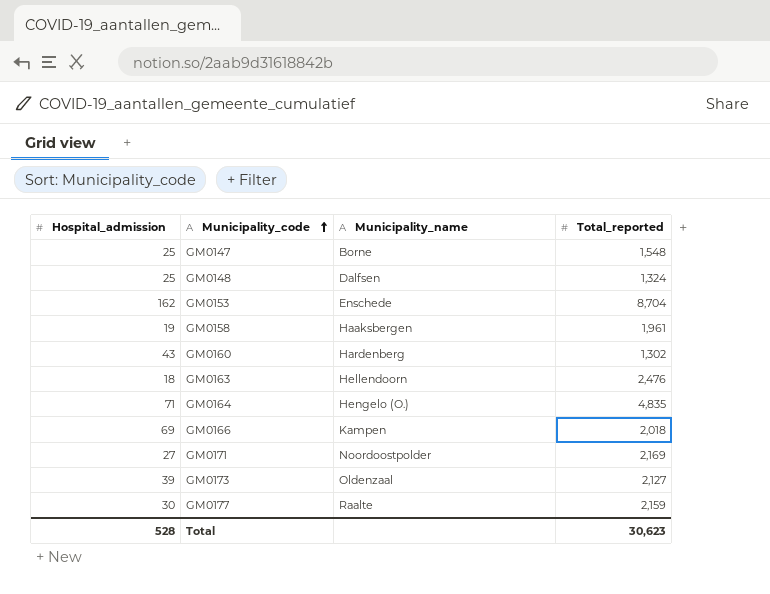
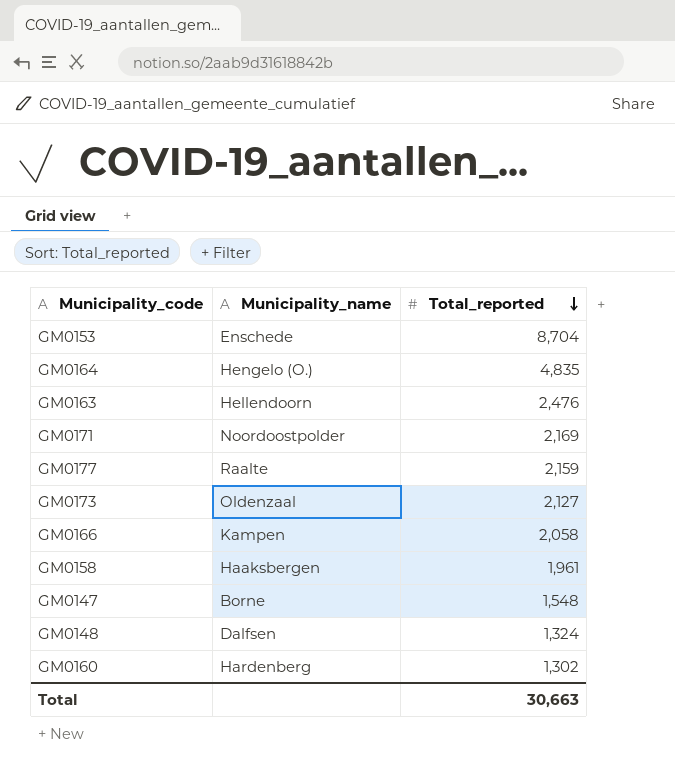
row order: Municipality_code ascending -> Total_reported descending
column Hospital_admission | position: 1 -> none
GM0166 | Total_reported: 2,018 -> 2,058
Total | Total_reported: 30,623 -> 30,663

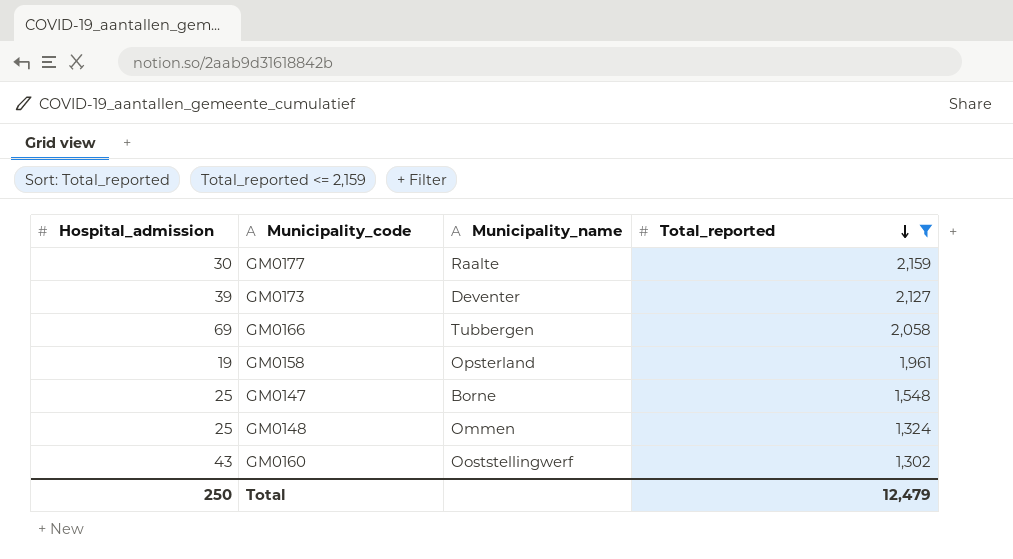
filter: none -> Total_reported <= 2,159
column Hospital_admission | position: none -> 1
GM0173 | Municipality_name: Oldenzaal -> Deventer
GM0166 | Municipality_name: Kampen -> Tubbergen
GM0158 | Municipality_name: Haaksbergen -> Opsterland
GM0148 | Municipality_name: Dalfsen -> Ommen
GM0160 | Municipality_name: Hardenberg -> Ooststellingwerf
Total | Total_reported: 30,663 -> 12,479

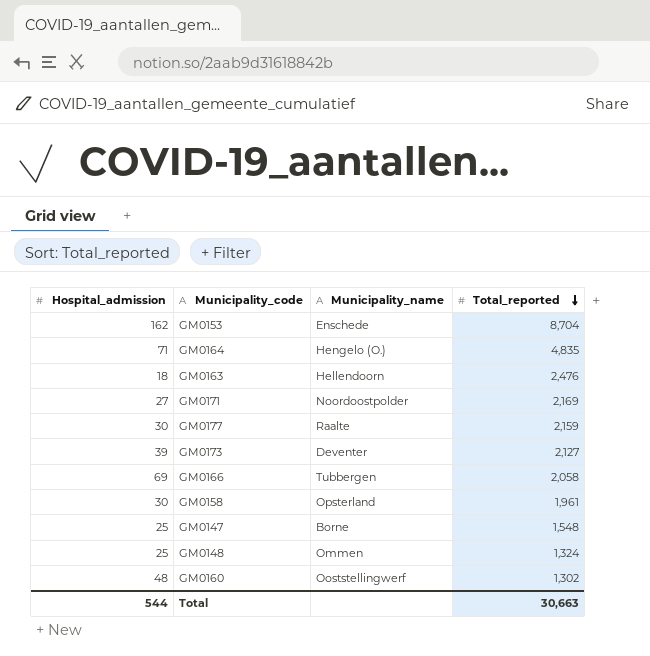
filter: Total_reported <= 2,159 -> none
GM0158 | Hospital_admission: 19 -> 30
GM0160 | Hospital_admission: 43 -> 48
Total | Hospital_admission: 250 -> 544
Total | Total_reported: 12,479 -> 30,663

